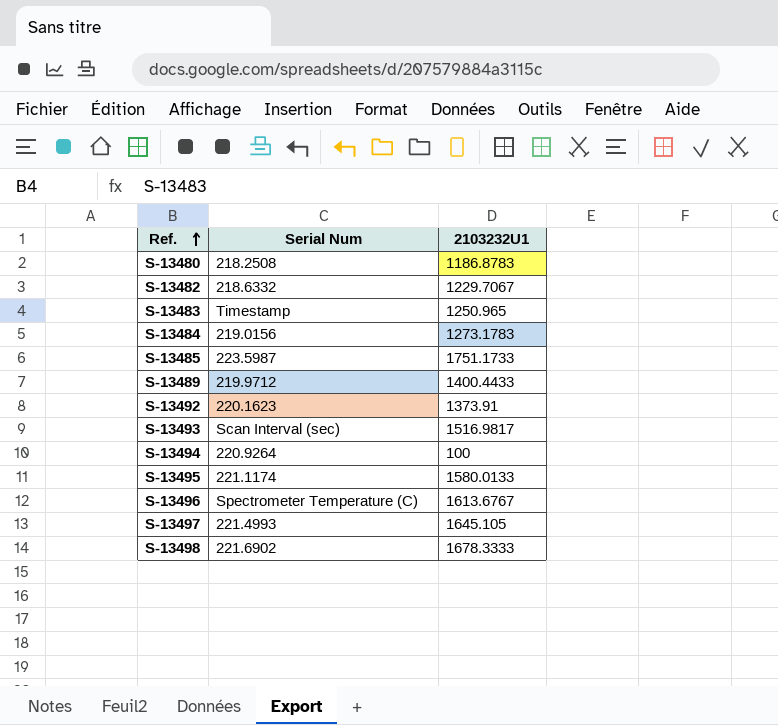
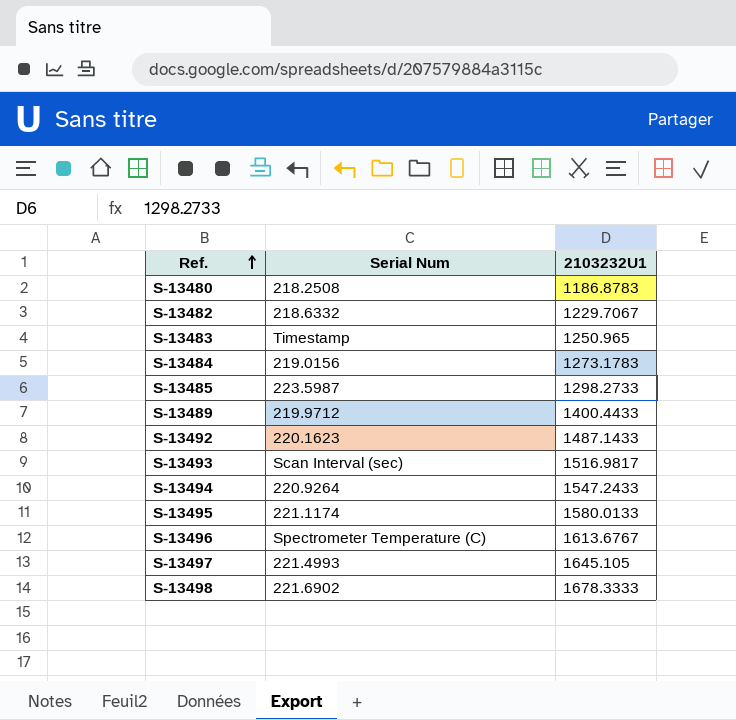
S-13485 | 2103232U1: 1751.1733 -> 1298.2733
S-13492 | 2103232U1: 1373.91 -> 1487.1433
S-13494 | 2103232U1: 100 -> 1547.2433

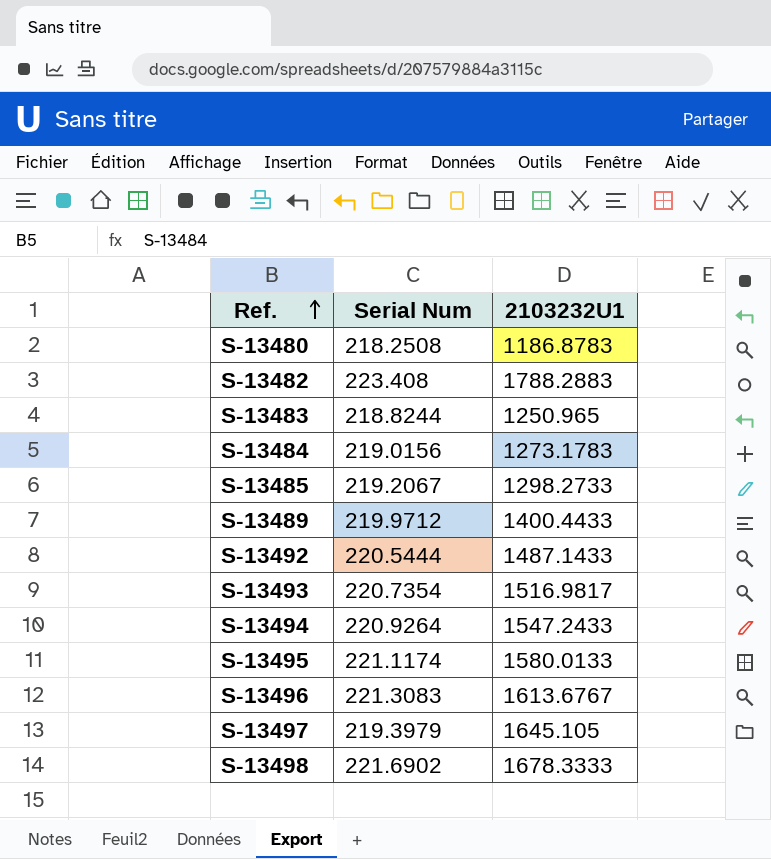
S-13482 | Serial Num: 218.6332 -> 223.408
S-13482 | 2103232U1: 1229.7067 -> 1788.2883
S-13483 | Serial Num: Timestamp -> 218.8244
S-13485 | Serial Num: 223.5987 -> 219.2067
S-13492 | Serial Num: 220.1623 -> 220.5444
S-13493 | Serial Num: Scan Interval (sec) -> 220.7354
S-13496 | Serial Num: Spectrometer Temperature (C) -> 221.3083
S-13497 | Serial Num: 221.4993 -> 219.3979

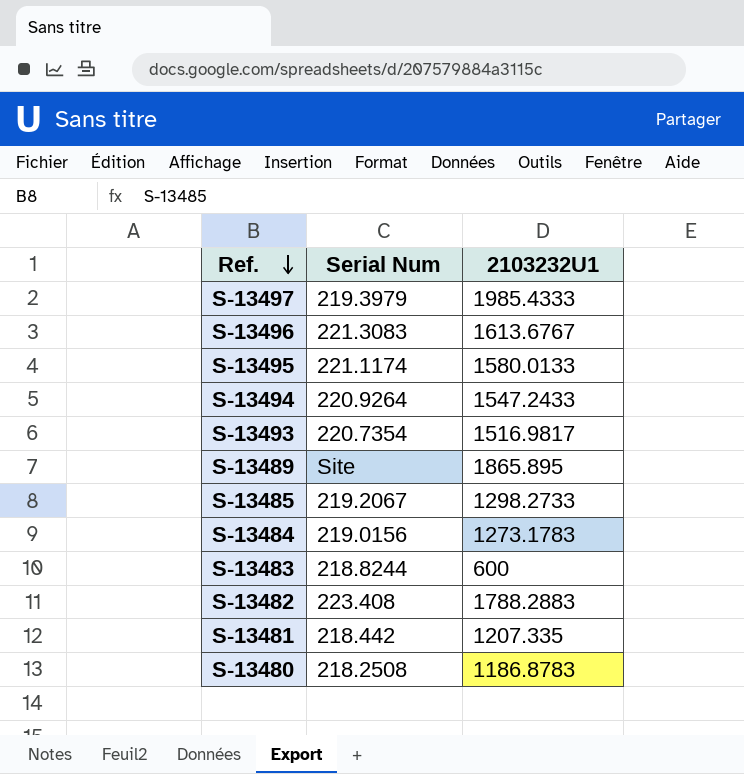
row order: Ref. ascending -> Ref. descending
row S-13492: 220.5444 | 1487.1433 -> none
row S-13498: 221.6902 | 1678.3333 -> none
S-13497 | 2103232U1: 1645.105 -> 1985.4333
S-13489 | Serial Num: 219.9712 -> Site
S-13489 | 2103232U1: 1400.4433 -> 1865.895
S-13483 | 2103232U1: 1250.965 -> 600
row S-13481: none -> 218.442 | 1207.335

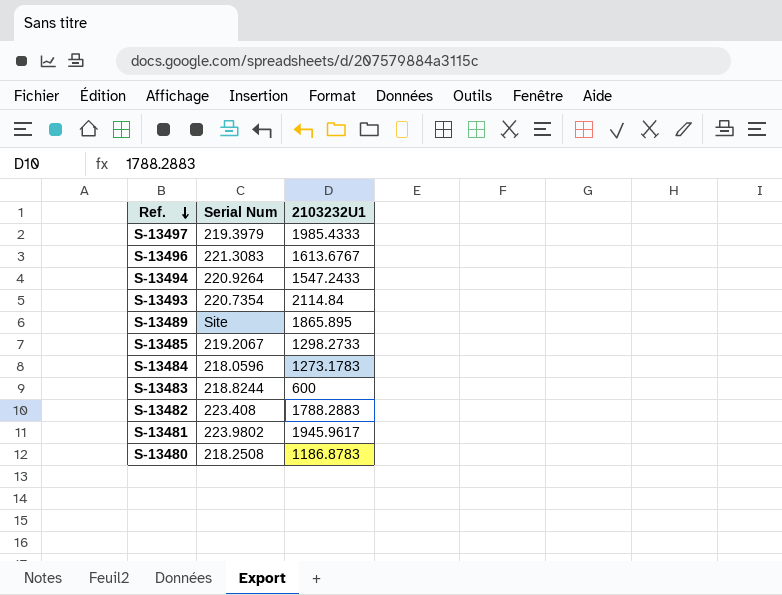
row S-13495: 221.1174 | 1580.0133 -> none
S-13493 | 2103232U1: 1516.9817 -> 2114.84
S-13484 | Serial Num: 219.0156 -> 218.0596
S-13481 | Serial Num: 218.442 -> 223.9802
S-13481 | 2103232U1: 1207.335 -> 1945.9617

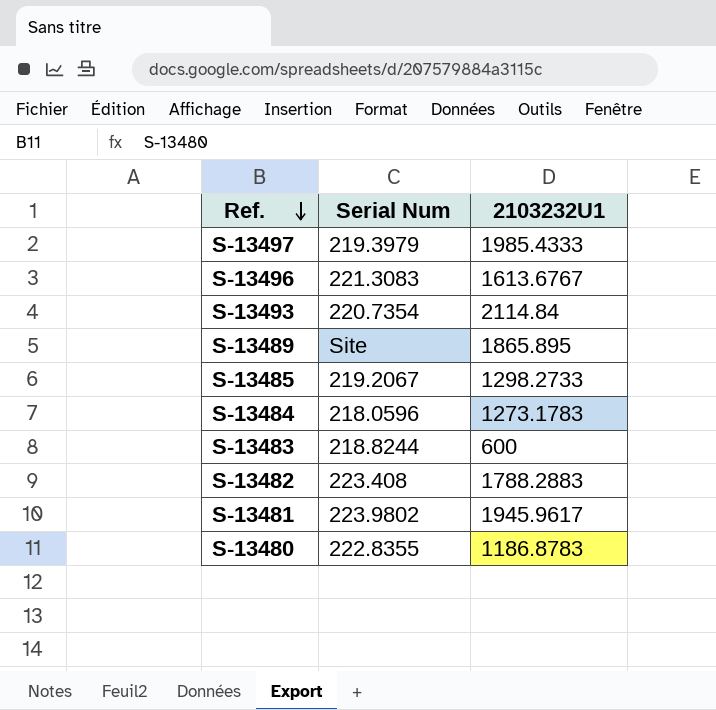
row S-13494: 220.9264 | 1547.2433 -> none
S-13480 | Serial Num: 218.2508 -> 222.8355

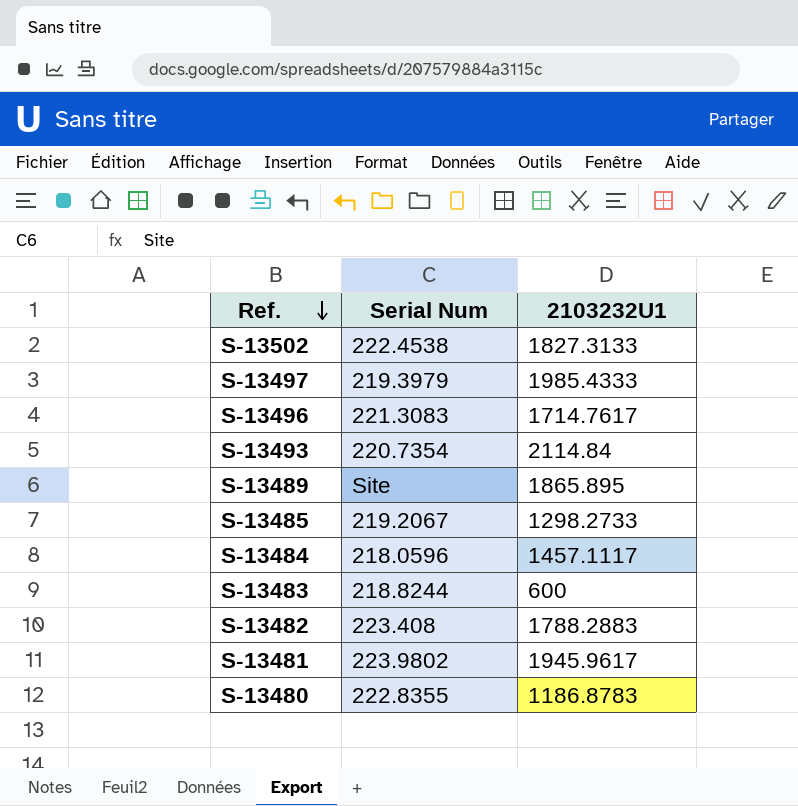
row S-13502: none -> 222.4538 | 1827.3133
S-13496 | 2103232U1: 1613.6767 -> 1714.7617
S-13484 | 2103232U1: 1273.1783 -> 1457.1117

